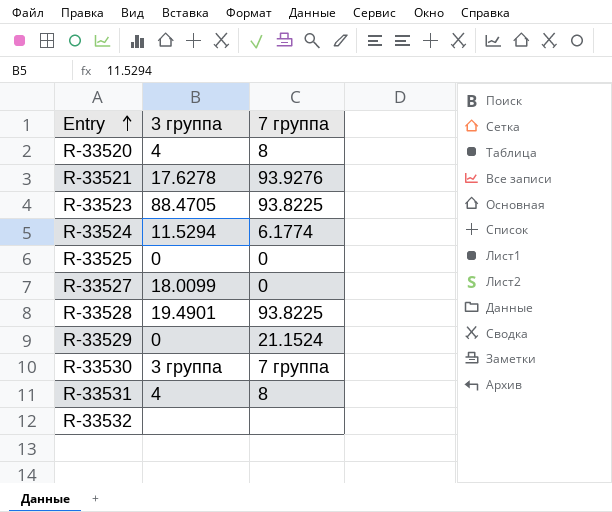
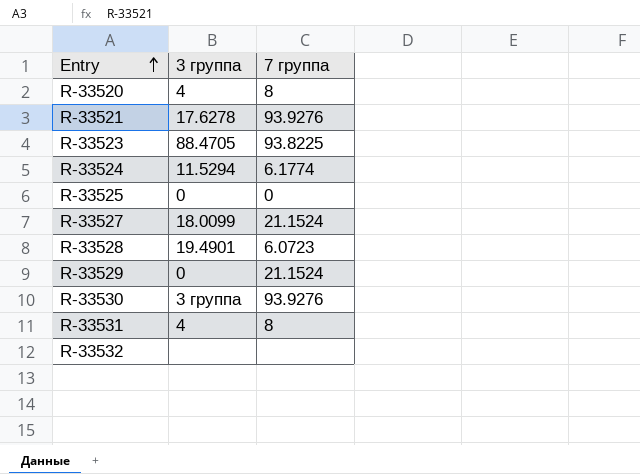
R-33527 | 7 группа: 0 -> 21.1524
R-33528 | 7 группа: 93.8225 -> 6.0723
R-33530 | 7 группа: 7 группа -> 93.9276

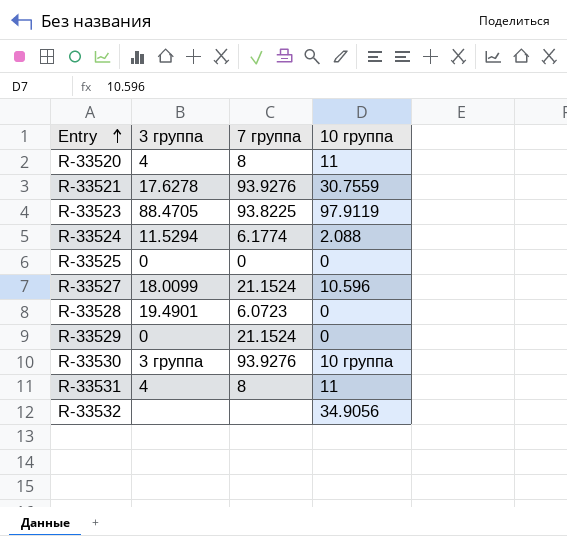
column 10 группа | position: none -> 4

